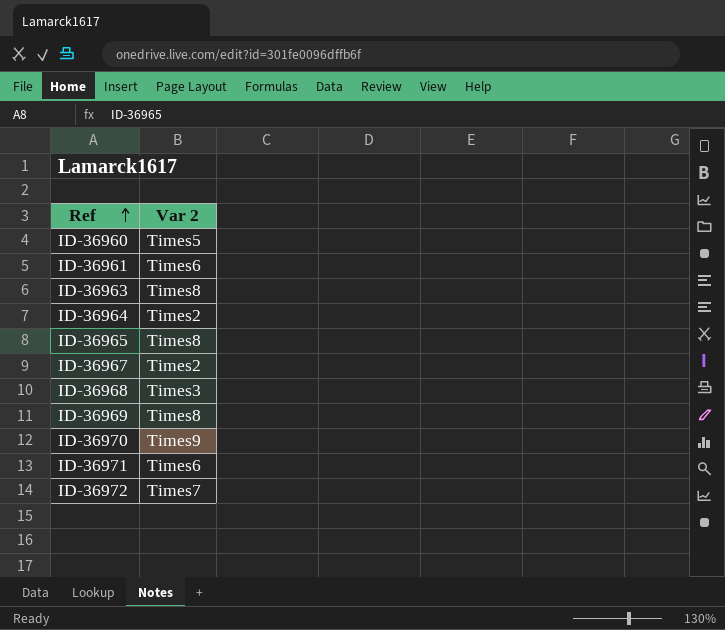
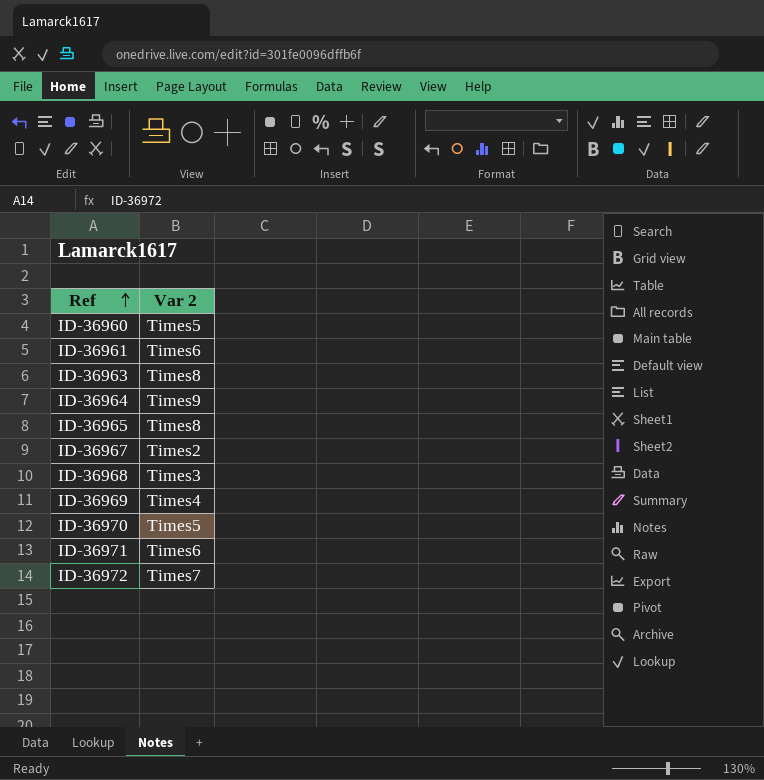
ID-36964 | Var 2: Times2 -> Times9
ID-36969 | Var 2: Times8 -> Times4
ID-36970 | Var 2: Times9 -> Times5

